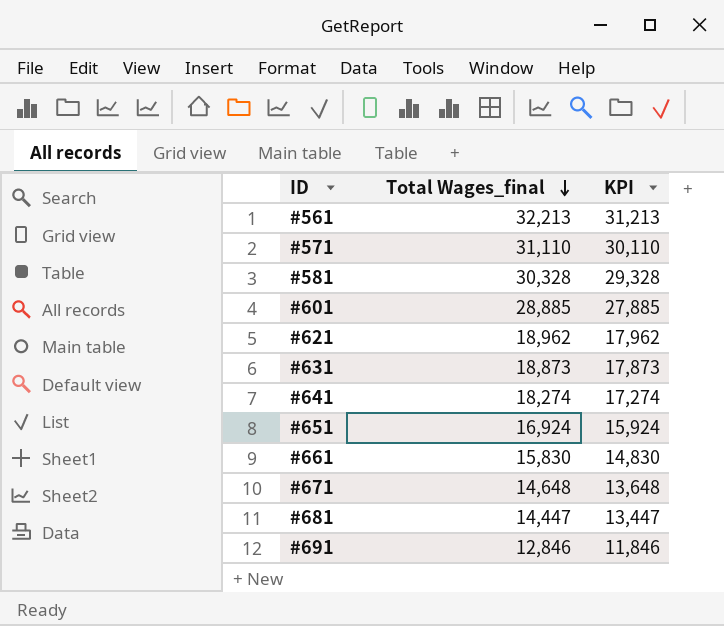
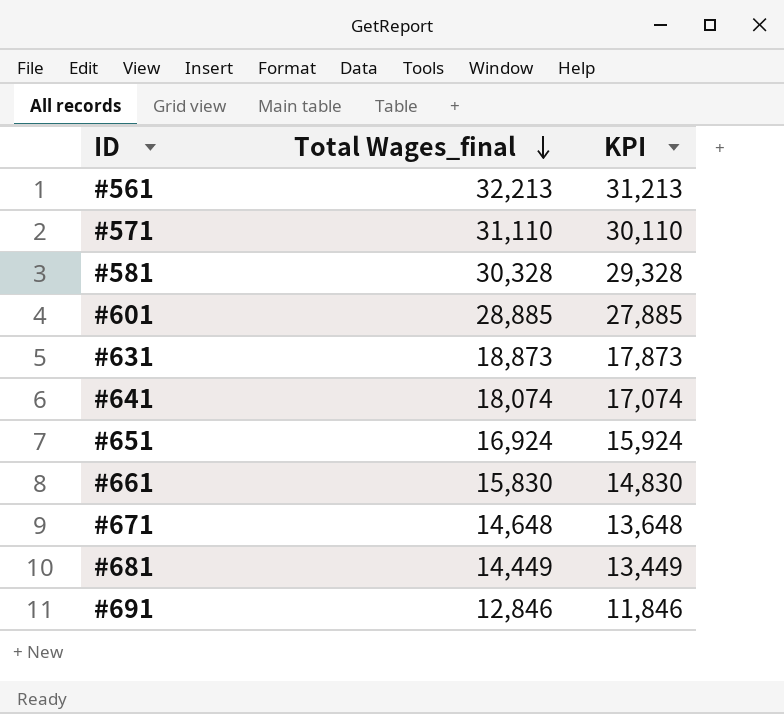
row #621: 18,962 | 17,962 -> none
#641 | Total Wages_final: 18,274 -> 18,074
#641 | KPI: 17,274 -> 17,074
#681 | Total Wages_final: 14,447 -> 14,449
#681 | KPI: 13,447 -> 13,449

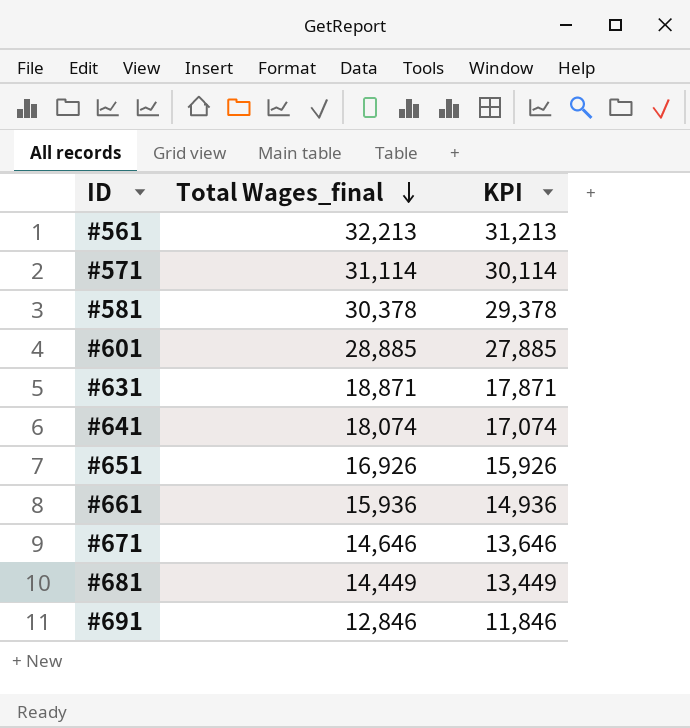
#571 | Total Wages_final: 31,110 -> 31,114
#571 | KPI: 30,110 -> 30,114
#581 | Total Wages_final: 30,328 -> 30,378
#581 | KPI: 29,328 -> 29,378
#631 | Total Wages_final: 18,873 -> 18,871
#631 | KPI: 17,873 -> 17,871
#651 | Total Wages_final: 16,924 -> 16,926
#651 | KPI: 15,924 -> 15,926
#661 | Total Wages_final: 15,830 -> 15,936
#661 | KPI: 14,830 -> 14,936
#671 | Total Wages_final: 14,648 -> 14,646
#671 | KPI: 13,648 -> 13,646

